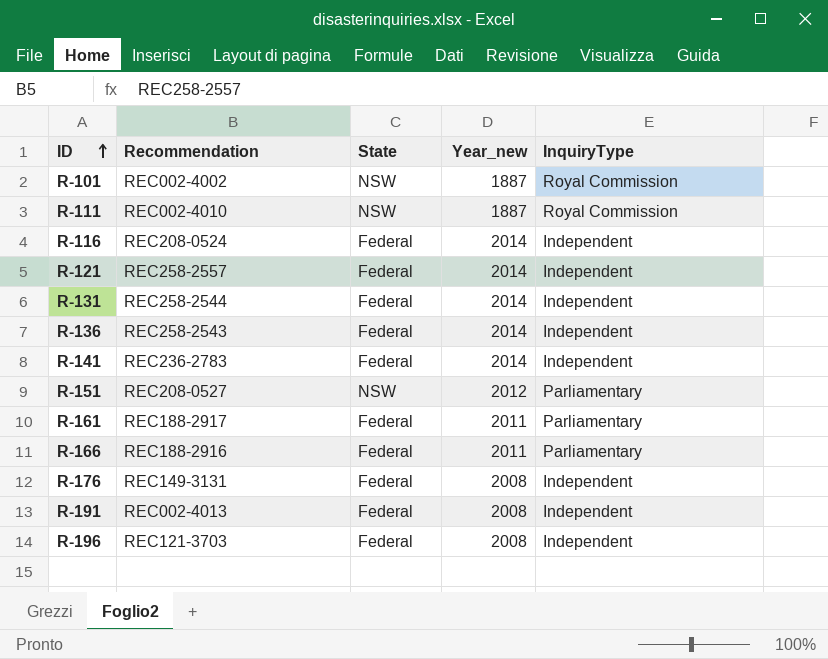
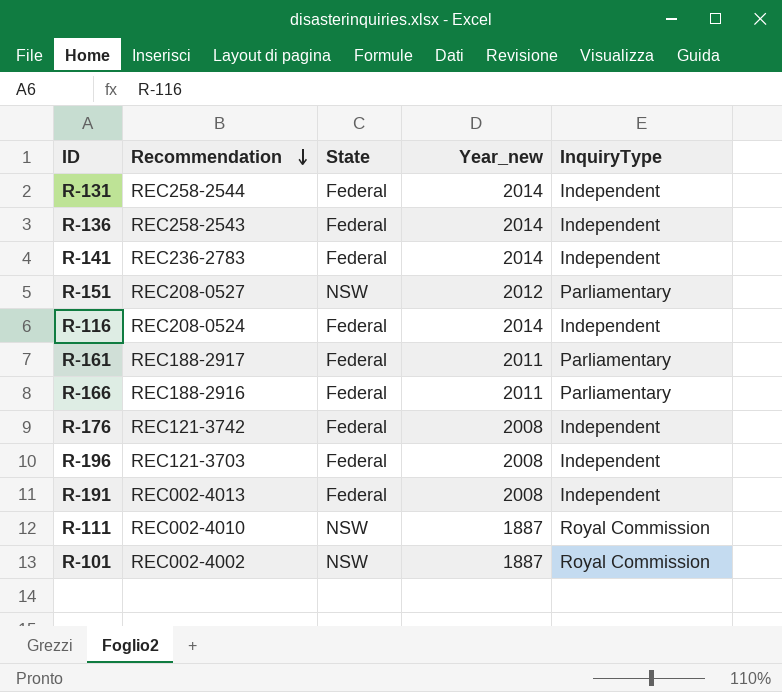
row order: ID ascending -> Recommendation descending
row R-121: REC258-2557 | Federal | 2014 | Independent -> none
R-176 | Recommendation: REC149-3131 -> REC121-3742

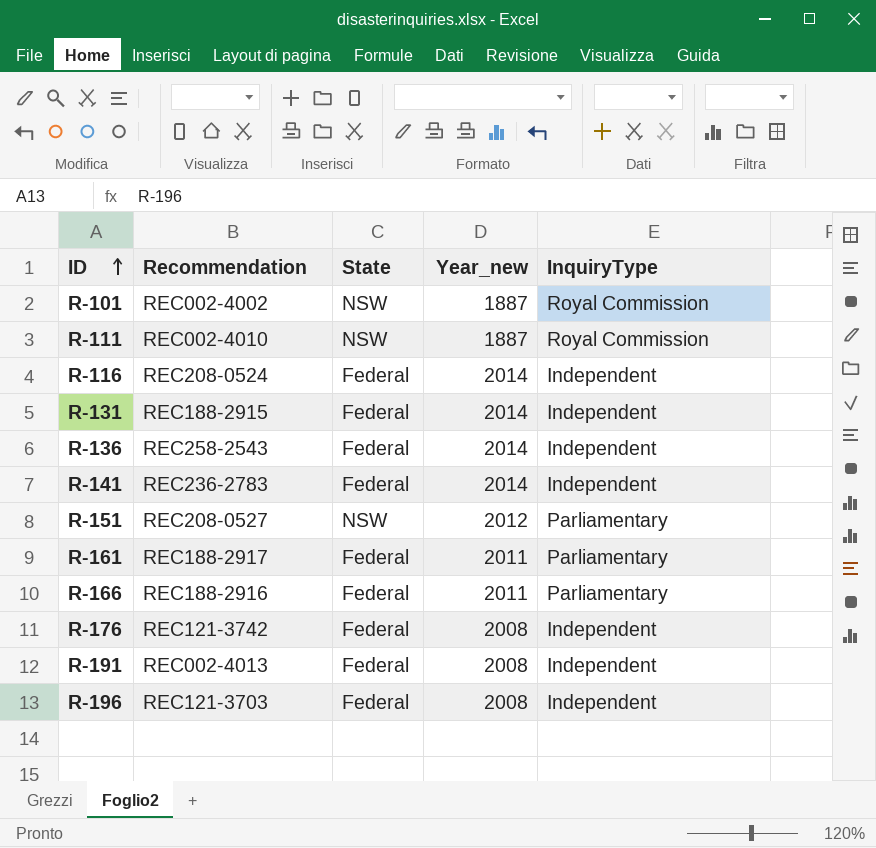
row order: Recommendation descending -> ID ascending
R-131 | Recommendation: REC258-2544 -> REC188-2915

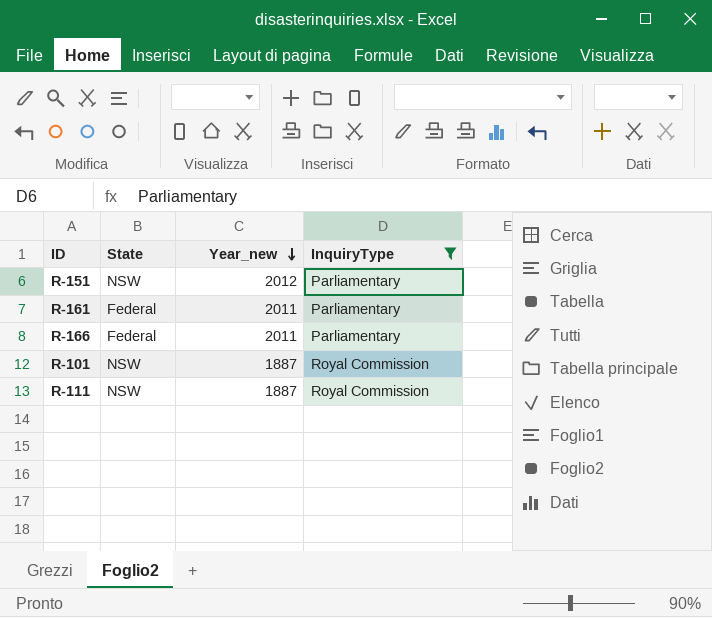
filter: none -> InquiryType != Independent
row order: ID ascending -> Year_new descending
column Recommendation | position: 2 -> none

